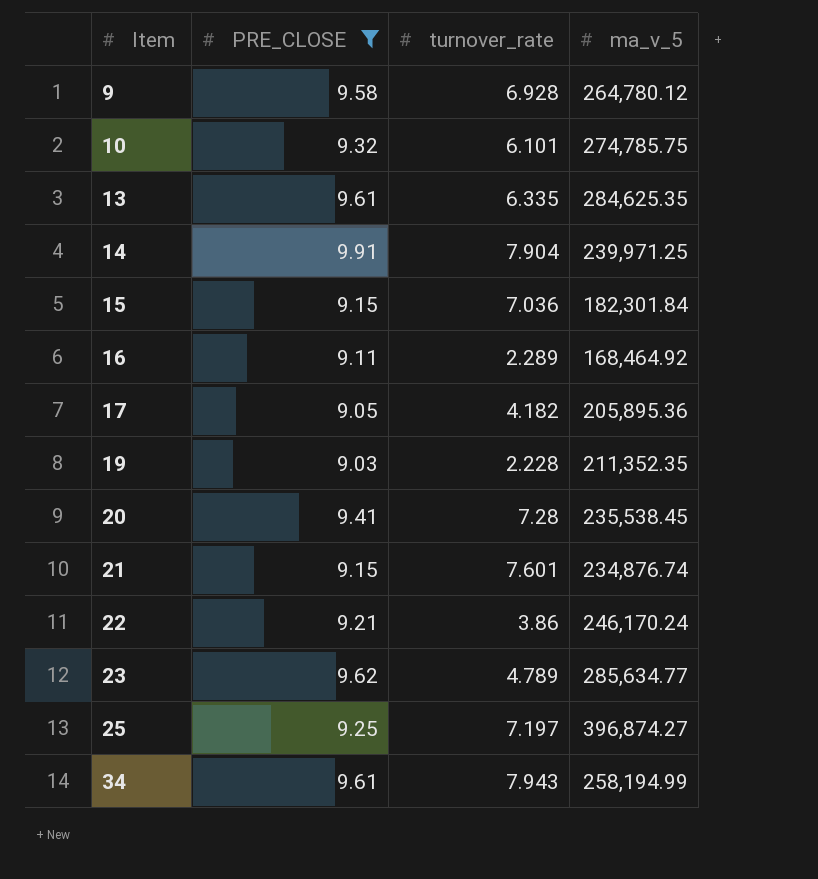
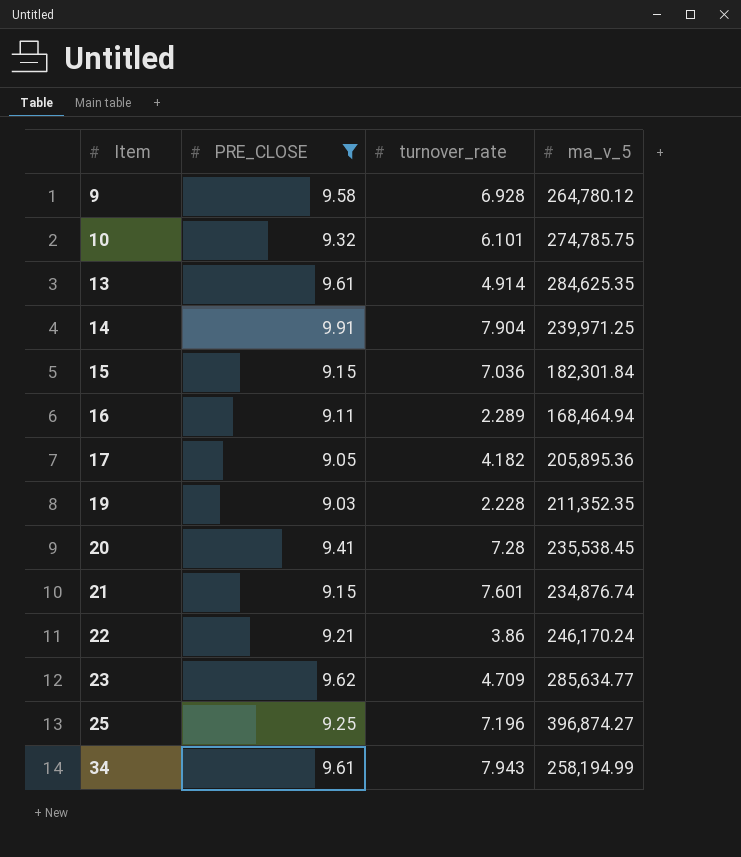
13 | turnover_rate: 6.335 -> 4.914
16 | ma_v_5: 168,464.92 -> 168,464.94
23 | turnover_rate: 4.789 -> 4.709
25 | turnover_rate: 7.197 -> 7.196

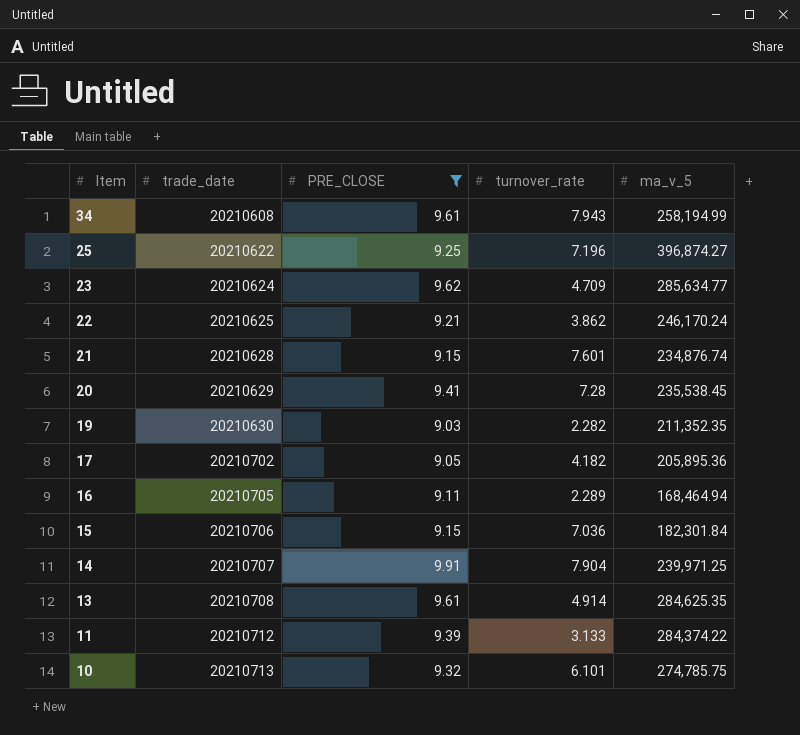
row order: Item ascending -> Item descending
column trade_date | position: none -> 2
row 9: 9.58 | 6.928 | 264,780.12 -> none
22 | turnover_rate: 3.86 -> 3.862
19 | turnover_rate: 2.228 -> 2.282
row 11: none -> 20210712 | 9.39 | 3.133 | 284,374.22

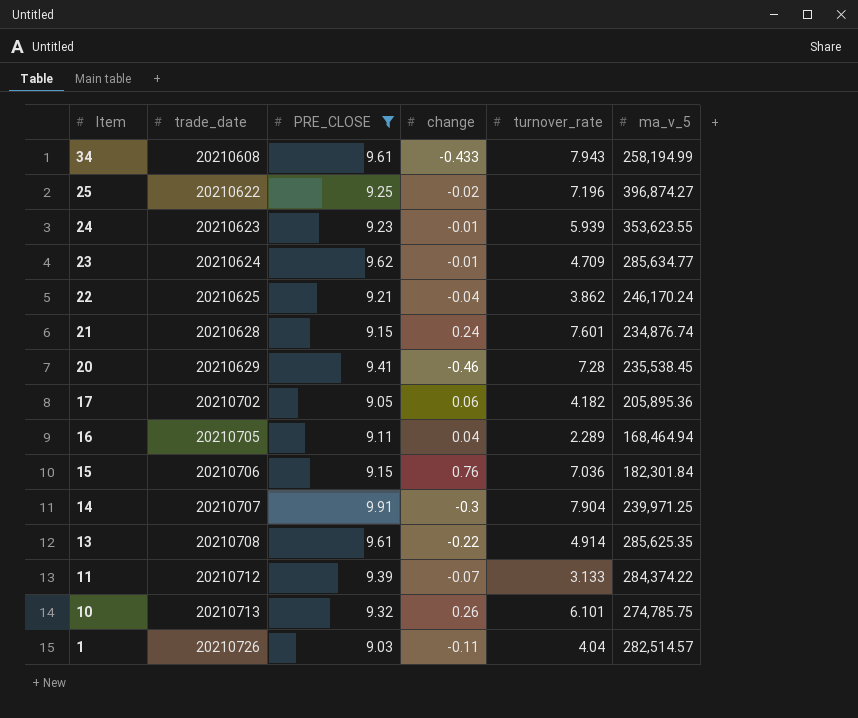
column change | position: none -> 4
row 19: 20210630 | 9.03 | 2.282 | 211,352.35 -> none
row 24: none -> 20210623 | 9.23 | -0.01 | 5.939 | 353,623.55
13 | ma_v_5: 284,625.35 -> 285,625.35
row 1: none -> 20210726 | 9.03 | -0.11 | 4.04 | 282,514.57

